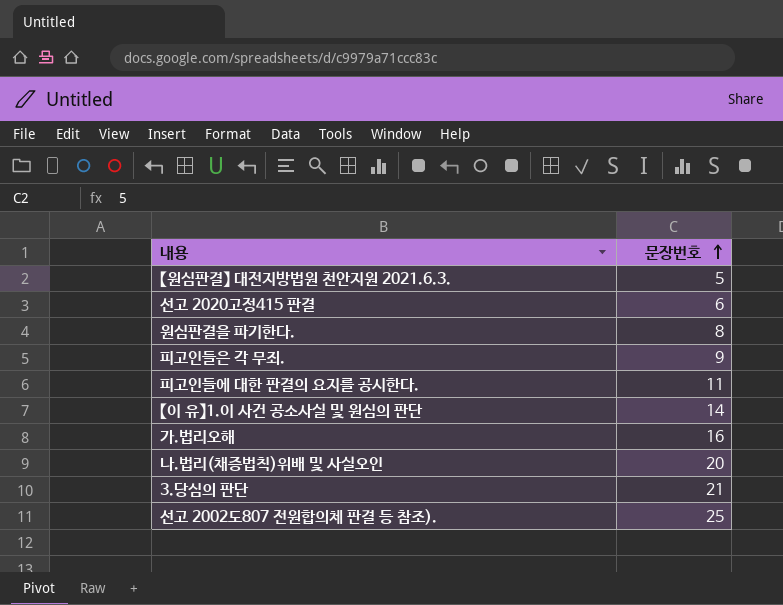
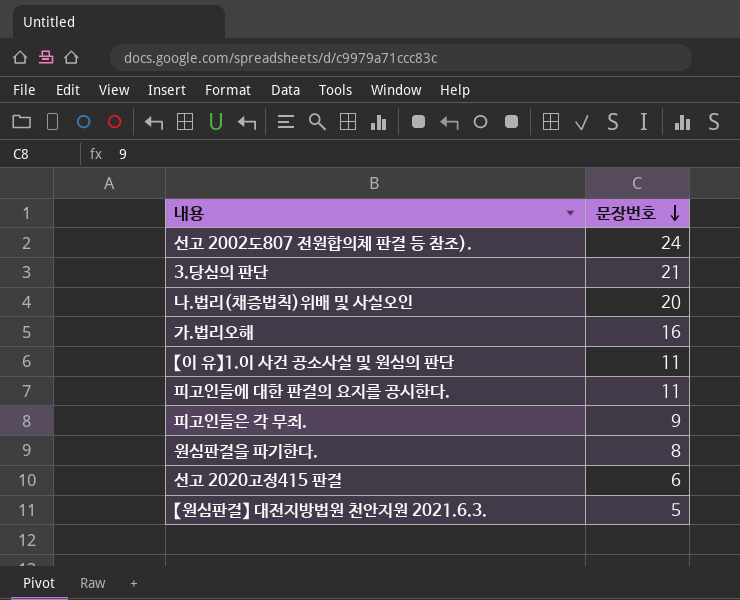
row order: 문장번호 ascending -> 문장번호 descending
선고 2002도807 전원합의체 판결 등 참조). | 문장번호: 25 -> 24
【이 유】1.이 사건 공소사실 및 원심의 판단 | 문장번호: 14 -> 11

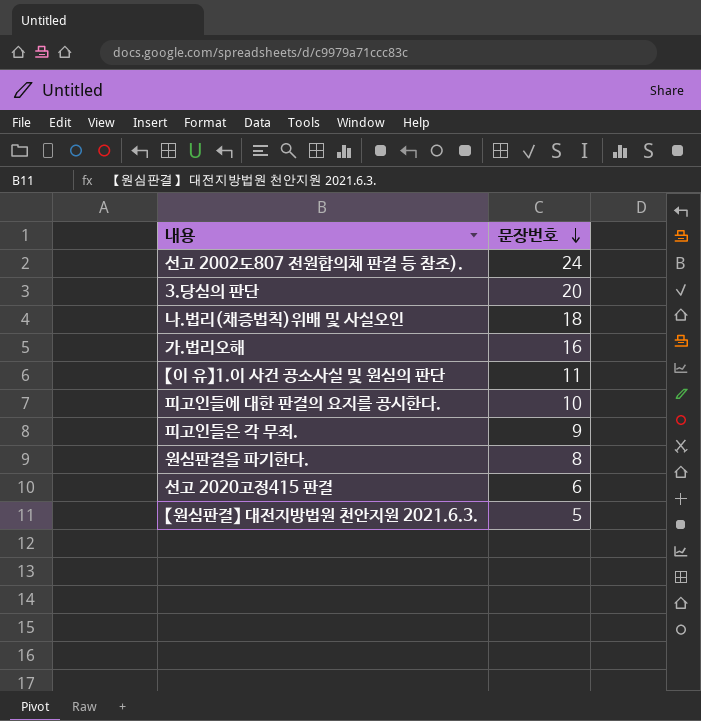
3.당심의 판단 | 문장번호: 21 -> 20
나.법리(채증법칙)위배 및 사실오인 | 문장번호: 20 -> 18
피고인들에 대한 판결의 요지를 공시한다. | 문장번호: 11 -> 10

